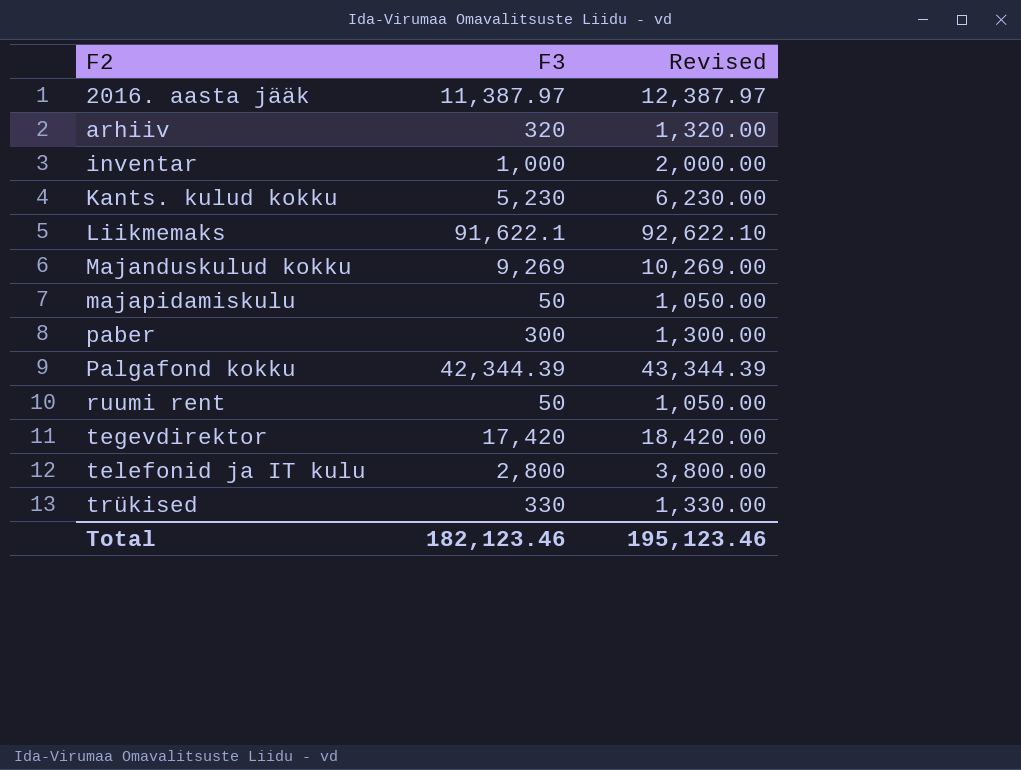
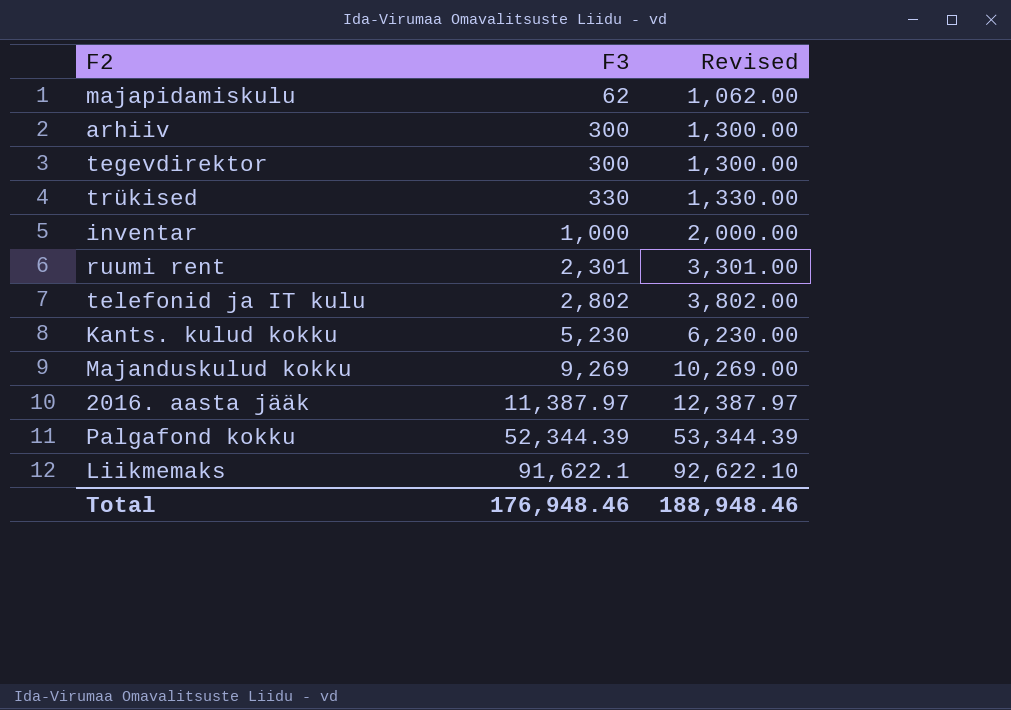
row order: F2 ascending -> F3 ascending
row paber: 300 | 1,300.00 -> none
majapidamiskulu | F3: 50 -> 62
majapidamiskulu | Revised: 1,050.00 -> 1,062.00
arhiiv | F3: 320 -> 300
arhiiv | Revised: 1,320.00 -> 1,300.00
tegevdirektor | F3: 17,420 -> 300
tegevdirektor | Revised: 18,420.00 -> 1,300.00
ruumi rent | F3: 50 -> 2,301
ruumi rent | Revised: 1,050.00 -> 3,301.00
telefonid ja IT kulu | F3: 2,800 -> 2,802
telefonid ja IT kulu | Revised: 3,800.00 -> 3,802.00
Palgafond kokku | F3: 42,344.39 -> 52,344.39
Palgafond kokku | Revised: 43,344.39 -> 53,344.39
Total | F3: 182,123.46 -> 176,948.46
Total | Revised: 195,123.46 -> 188,948.46

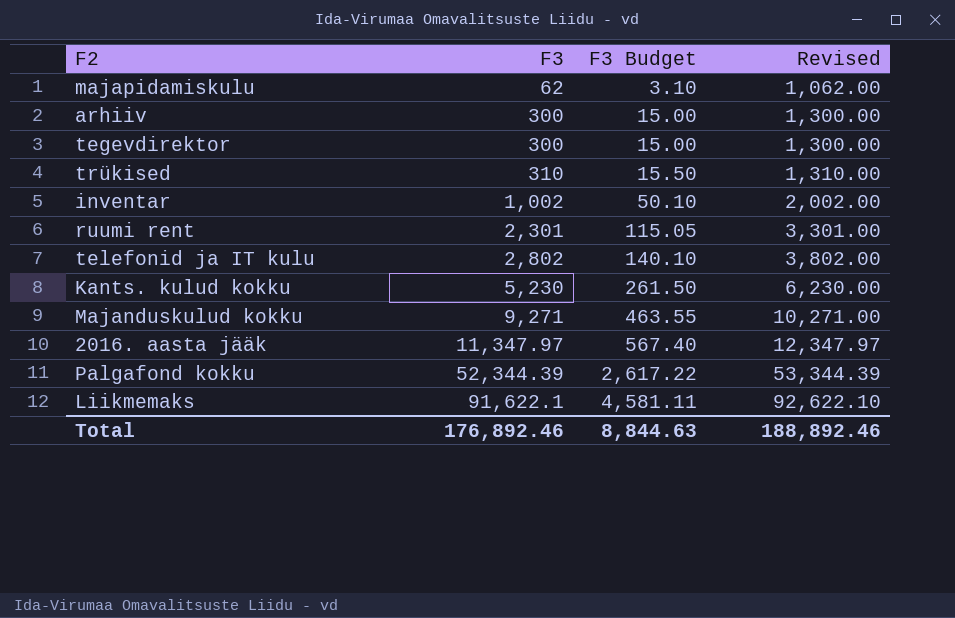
column F3 Budget | formula: none -> [F3] * 0.05
trükised | F3: 330 -> 310
trükised | Revised: 1,330.00 -> 1,310.00
inventar | F3: 1,000 -> 1,002
inventar | Revised: 2,000.00 -> 2,002.00
Majanduskulud kokku | F3: 9,269 -> 9,271
Majanduskulud kokku | Revised: 10,269.00 -> 10,271.00
2016. aasta jääk | F3: 11,387.97 -> 11,347.97
2016. aasta jääk | Revised: 12,387.97 -> 12,347.97
Total | F3: 176,948.46 -> 176,892.46
Total | Revised: 188,948.46 -> 188,892.46

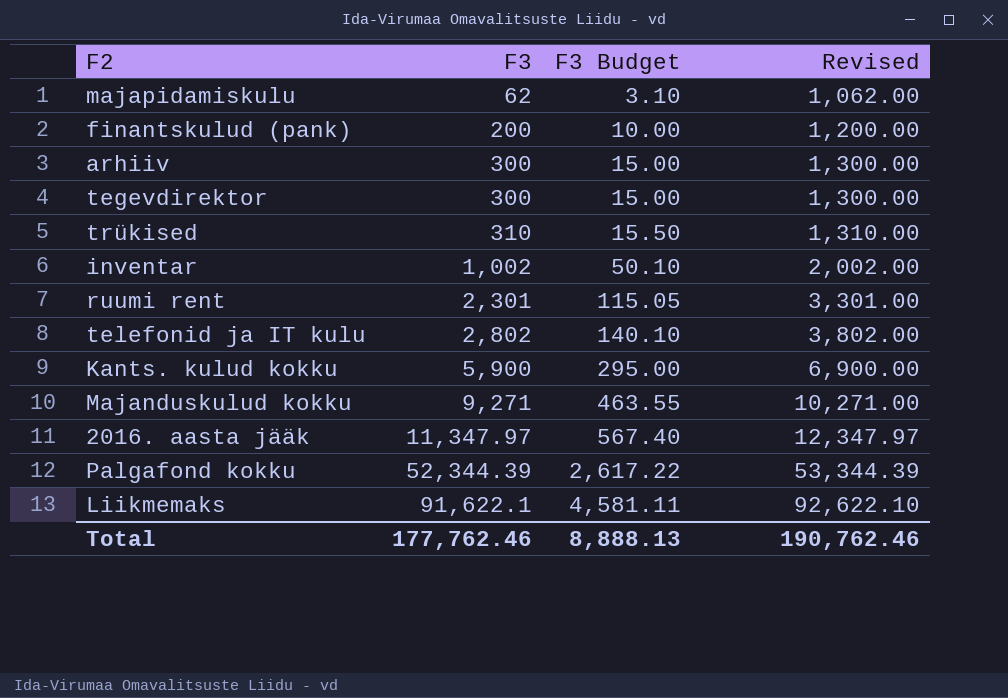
row finantskulud (pank): none -> 200 | 10.00 | 1,200.00
Kants. kulud kokku | F3: 5,230 -> 5,900
Kants. kulud kokku | F3 Budget: 261.50 -> 295.00
Kants. kulud kokku | Revised: 6,230.00 -> 6,900.00
Total | F3: 176,892.46 -> 177,762.46
Total | F3 Budget: 8,844.63 -> 8,888.13
Total | Revised: 188,892.46 -> 190,762.46

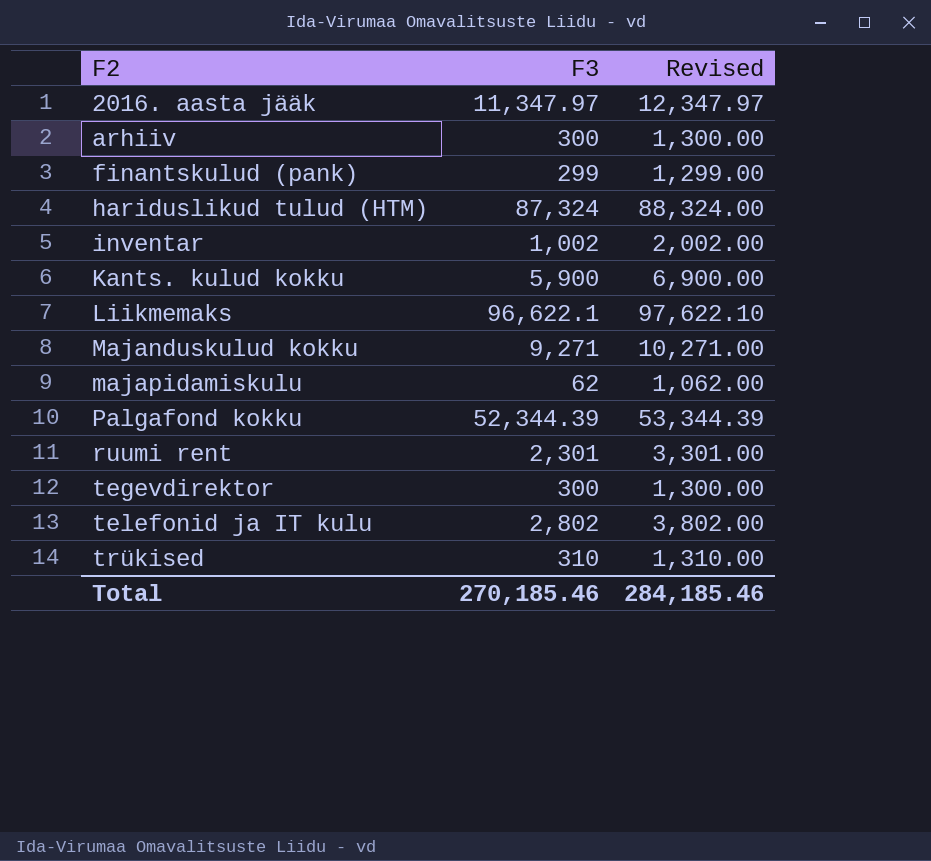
row order: F3 ascending -> F2 ascending
column F3 Budget | formula: [F3] * 0.05 -> none
finantskulud (pank) | F3: 200 -> 299
finantskulud (pank) | Revised: 1,200.00 -> 1,299.00
row hariduslikud tulud (HTM): none -> 87,324 | 88,324.00
Liikmemaks | F3: 91,622.1 -> 96,622.1
Liikmemaks | Revised: 92,622.10 -> 97,622.10
Total | F3: 177,762.46 -> 270,185.46
Total | Revised: 190,762.46 -> 284,185.46

